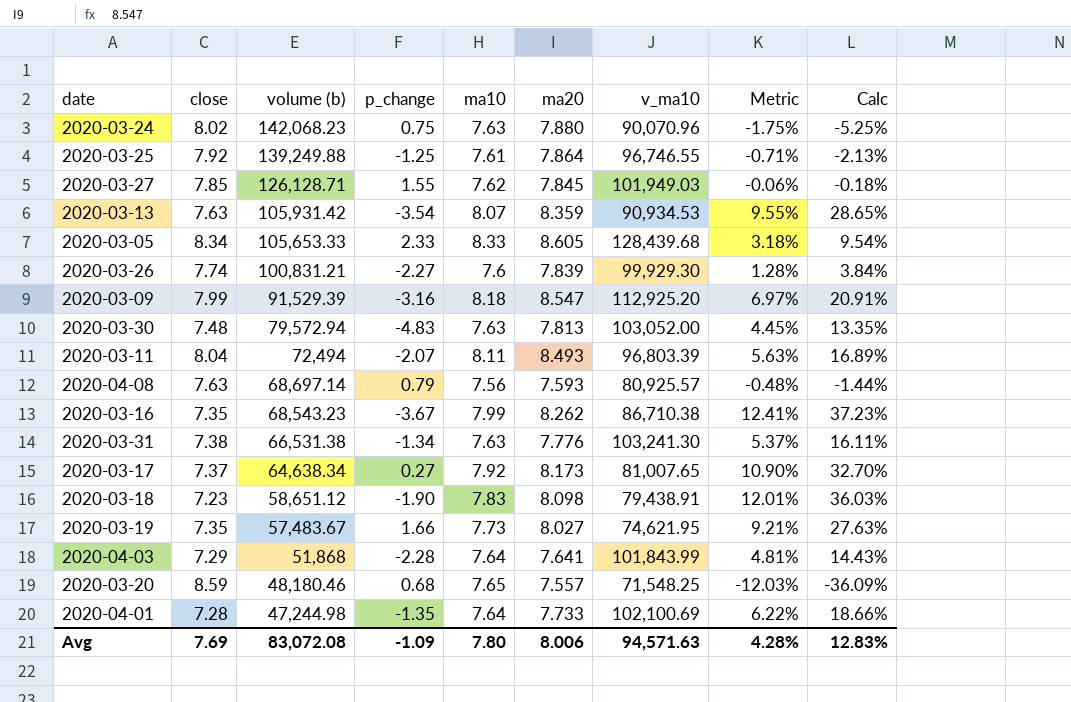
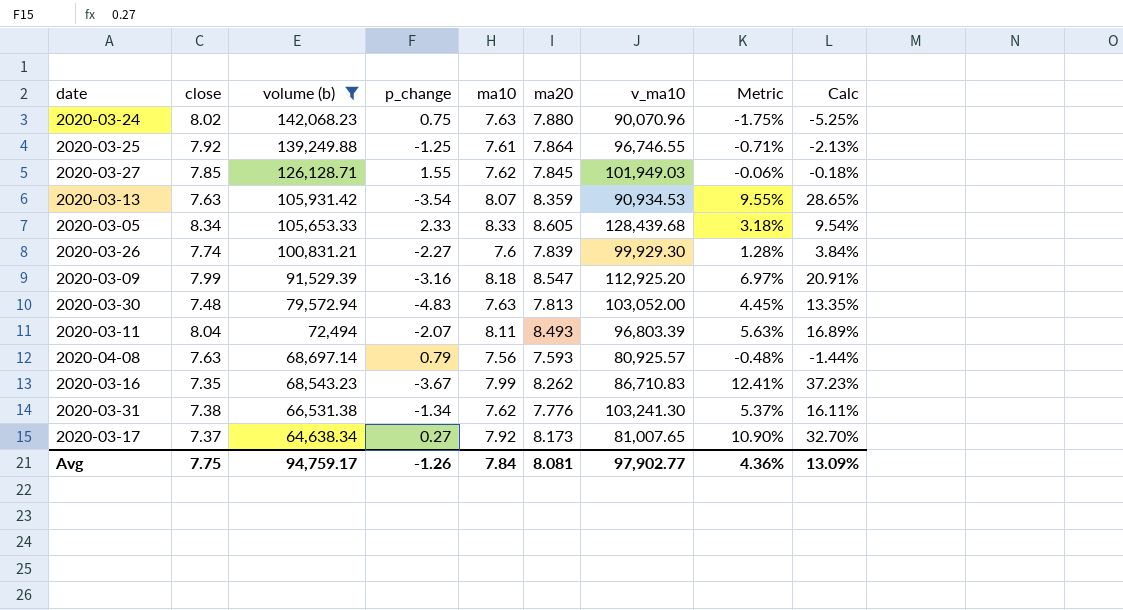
filter: none -> volume (b) >= 64,638.34
2020-03-16 | v_ma10: 86,710.38 -> 86,710.83
2020-03-31 | ma10: 7.63 -> 7.62
Avg | close: 7.69 -> 7.75
Avg | volume (b): 83,072.08 -> 94,759.17
Avg | p_change: -1.09 -> -1.26
Avg | ma10: 7.80 -> 7.84
Avg | ma20: 8.006 -> 8.081
Avg | v_ma10: 94,571.63 -> 97,902.77
Avg | Metric: 4.28% -> 4.36%
Avg | Calc: 12.83% -> 13.09%

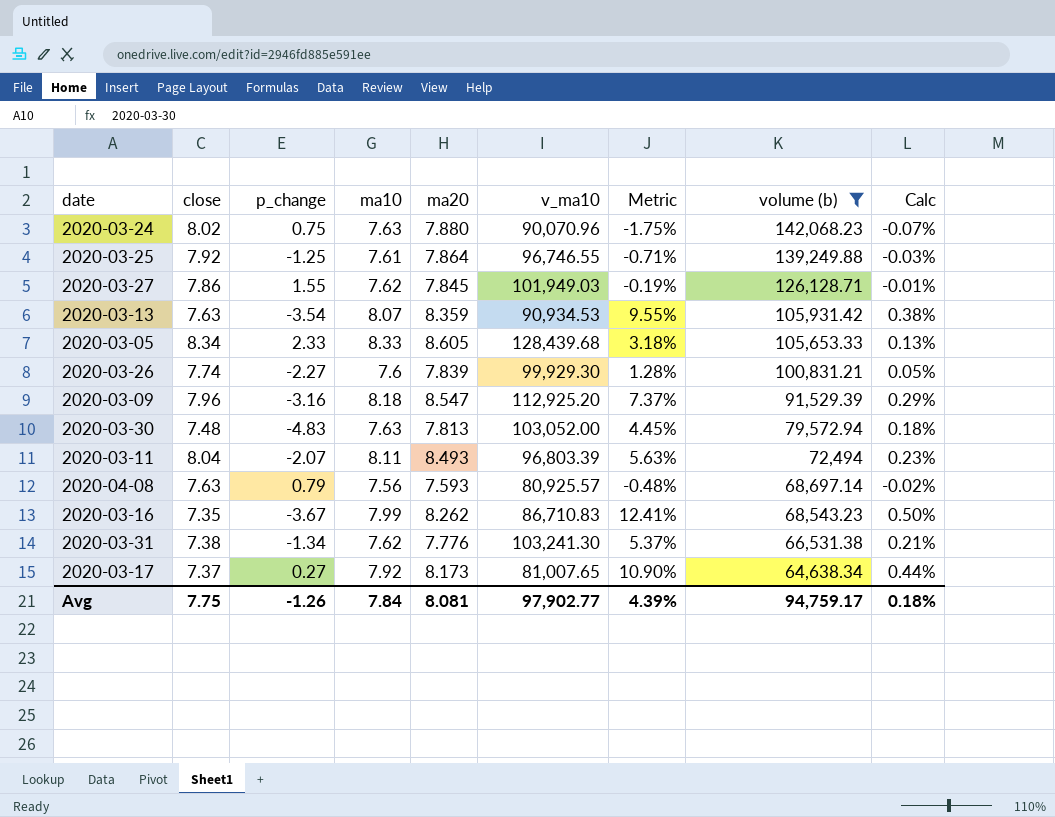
column volume (b) | position: 3 -> 8
column Calc | formula: [Metric] * 3 -> [Metric] * 0.04
2020-03-27 | close: 7.85 -> 7.86
2020-03-27 | Metric: -0.06% -> -0.19%
2020-03-09 | close: 7.99 -> 7.96
2020-03-09 | Metric: 6.97% -> 7.37%
Avg | Metric: 4.36% -> 4.39%
Avg | Calc: 13.09% -> 0.18%

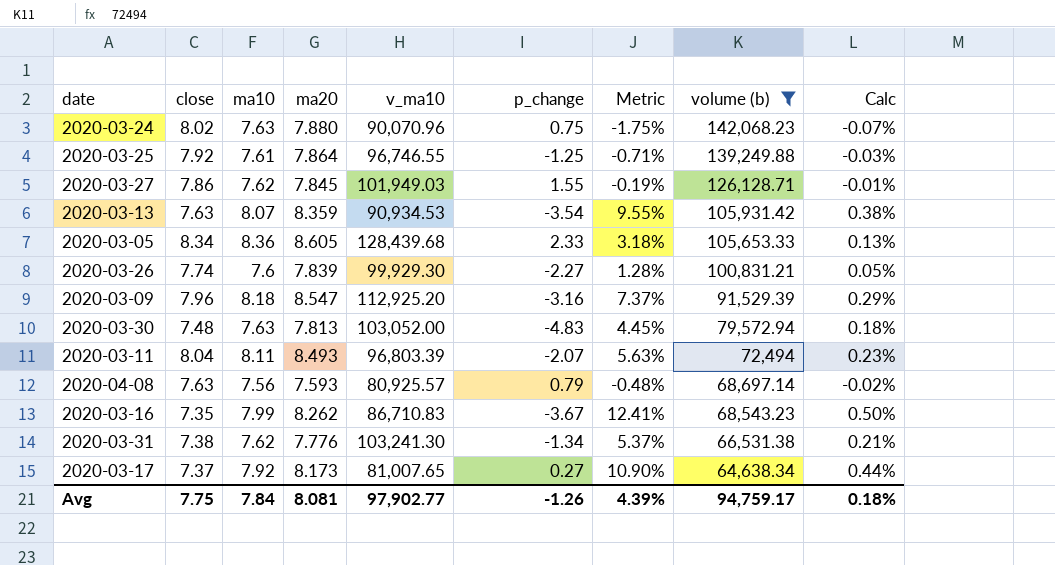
column p_change | position: 3 -> 6
2020-03-05 | ma10: 8.33 -> 8.36

